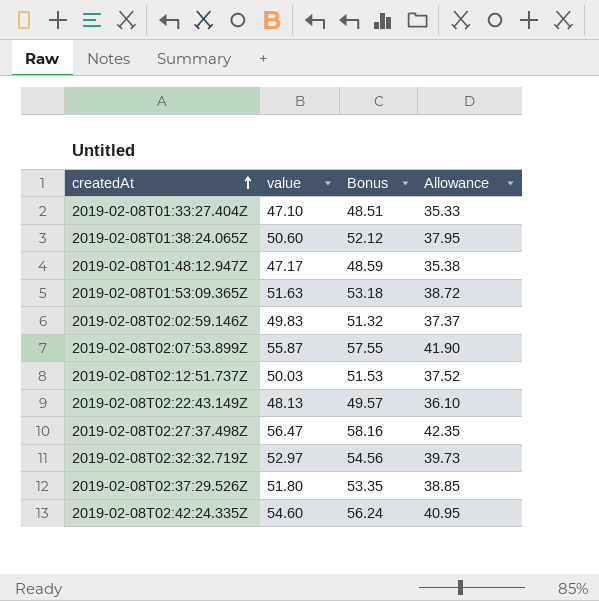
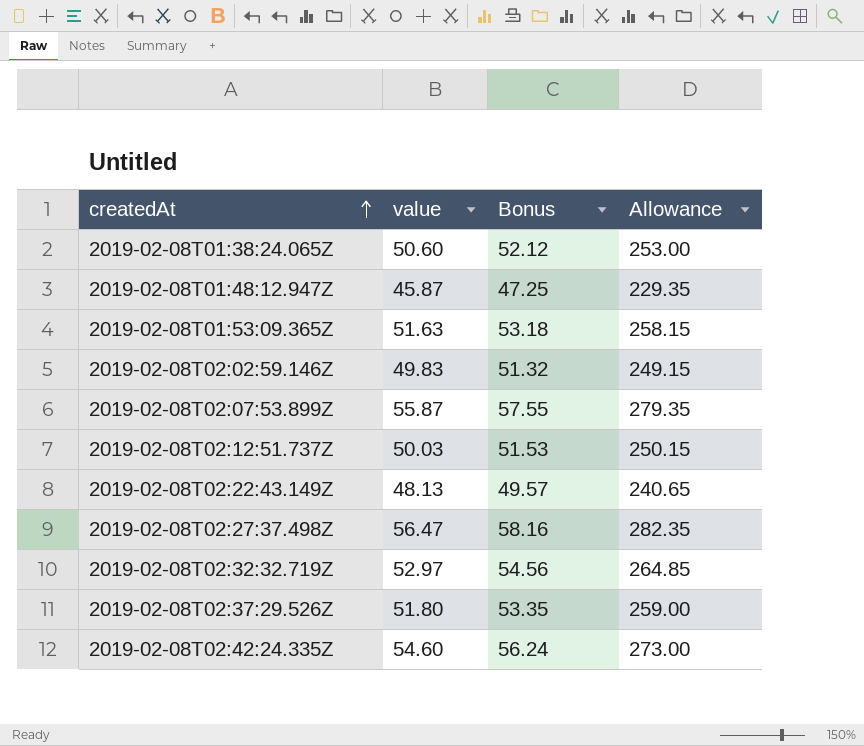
column Allowance | formula: [value] * 0.75 -> [value] * 5
row 2019-02-08T01:33:27.404Z: 47.10 | 48.51 | 35.33 -> none
2019-02-08T01:48:12.947Z | value: 47.17 -> 45.87
2019-02-08T01:48:12.947Z | Bonus: 48.59 -> 47.25

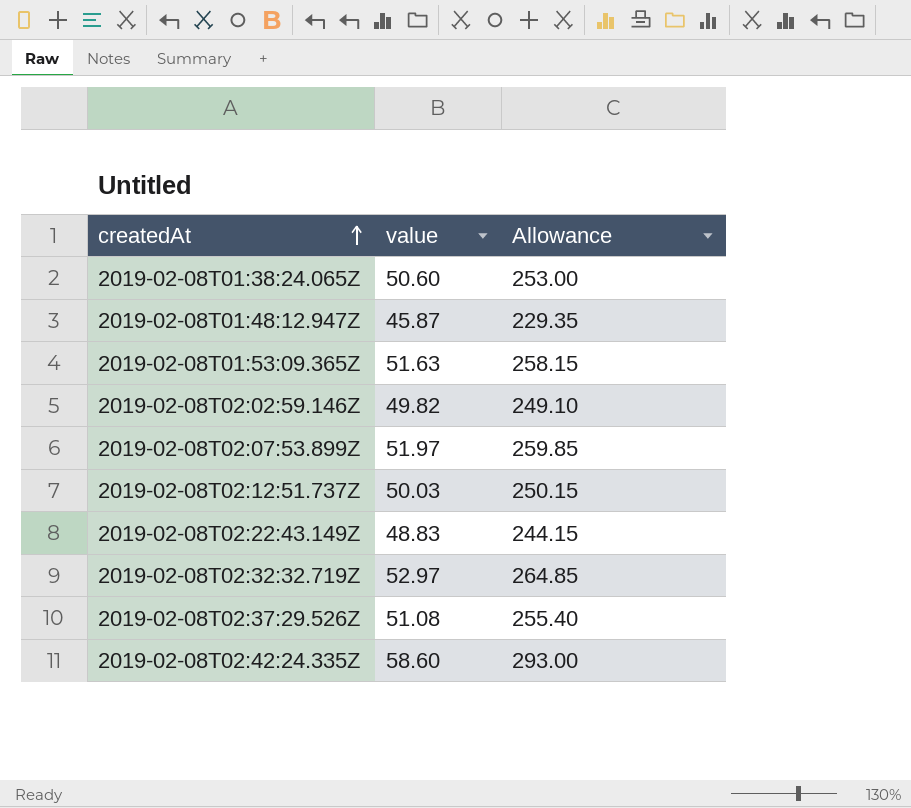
column Bonus | formula: [value] * 1.03 -> none
row 2019-02-08T02:27:37.498Z: 56.47 | 58.16 | 282.35 -> none
2019-02-08T02:02:59.146Z | value: 49.83 -> 49.82
2019-02-08T02:02:59.146Z | Allowance: 249.15 -> 249.10
2019-02-08T02:07:53.899Z | value: 55.87 -> 51.97
2019-02-08T02:07:53.899Z | Allowance: 279.35 -> 259.85
2019-02-08T02:22:43.149Z | value: 48.13 -> 48.83
2019-02-08T02:22:43.149Z | Allowance: 240.65 -> 244.15
2019-02-08T02:37:29.526Z | value: 51.80 -> 51.08
2019-02-08T02:37:29.526Z | Allowance: 259.00 -> 255.40
2019-02-08T02:42:24.335Z | value: 54.60 -> 58.60
2019-02-08T02:42:24.335Z | Allowance: 273.00 -> 293.00

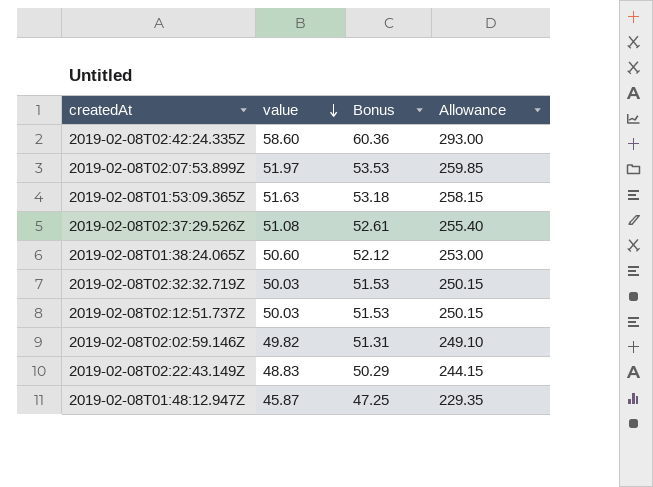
row order: createdAt ascending -> value descending
column Bonus | formula: none -> [value] * 1.03
2019-02-08T02:32:32.719Z | value: 52.97 -> 50.03
2019-02-08T02:32:32.719Z | Allowance: 264.85 -> 250.15

